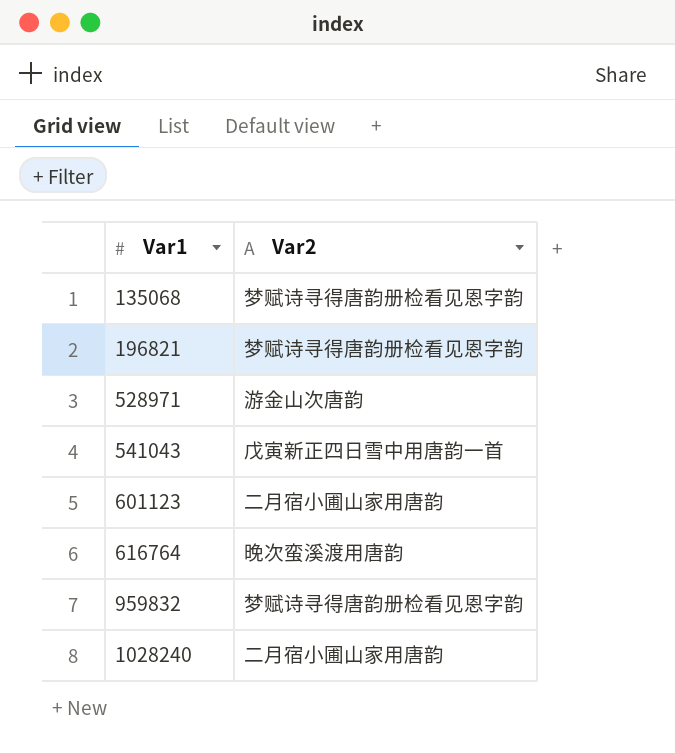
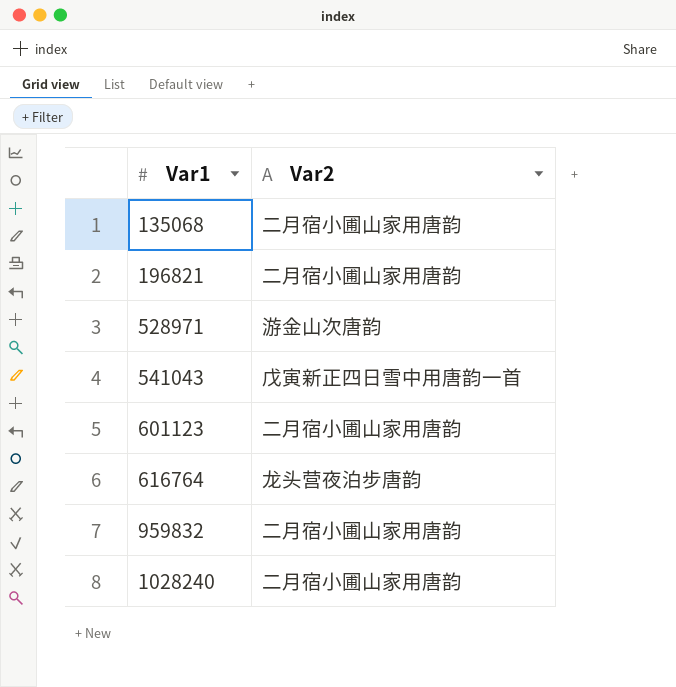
135068 | Var2: 梦赋诗寻得唐韵册检看见恩字韵 -> 二月宿小圃山家用唐韵
196821 | Var2: 梦赋诗寻得唐韵册检看见恩字韵 -> 二月宿小圃山家用唐韵
616764 | Var2: 晚次蛮溪渡用唐韵 -> 龙头营夜泊步唐韵
959832 | Var2: 梦赋诗寻得唐韵册检看见恩字韵 -> 二月宿小圃山家用唐韵

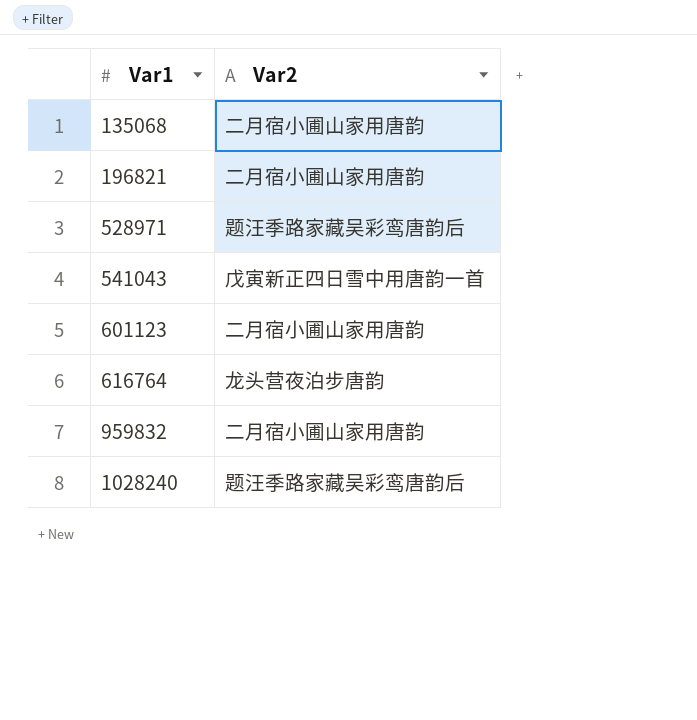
528971 | Var2: 游金山次唐韵 -> 题汪季路家藏吴彩鸾唐韵后
1028240 | Var2: 二月宿小圃山家用唐韵 -> 题汪季路家藏吴彩鸾唐韵后

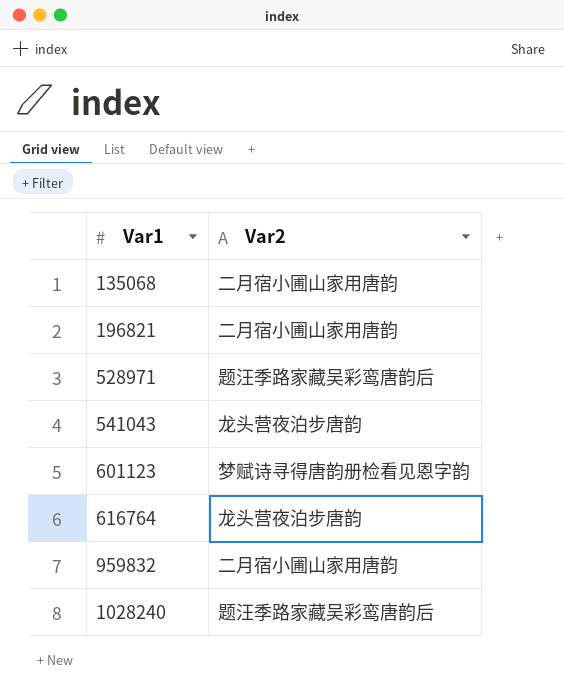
541043 | Var2: 戊寅新正四日雪中用唐韵一首 -> 龙头营夜泊步唐韵
601123 | Var2: 二月宿小圃山家用唐韵 -> 梦赋诗寻得唐韵册检看见恩字韵

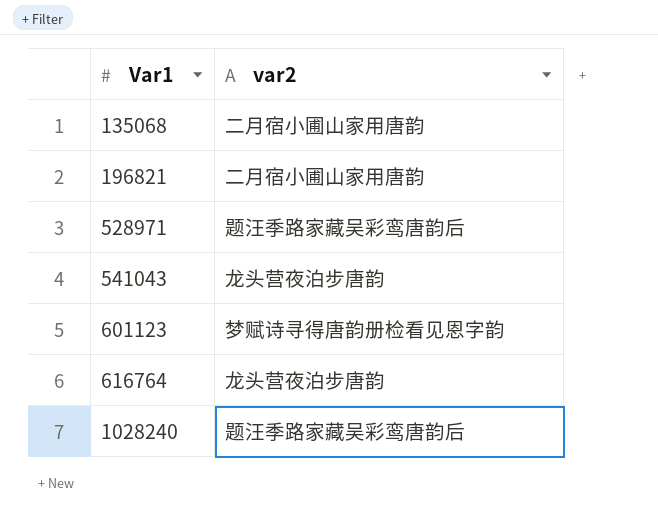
column name: Var2 -> var2
row 959832: 二月宿小圃山家用唐韵 -> none

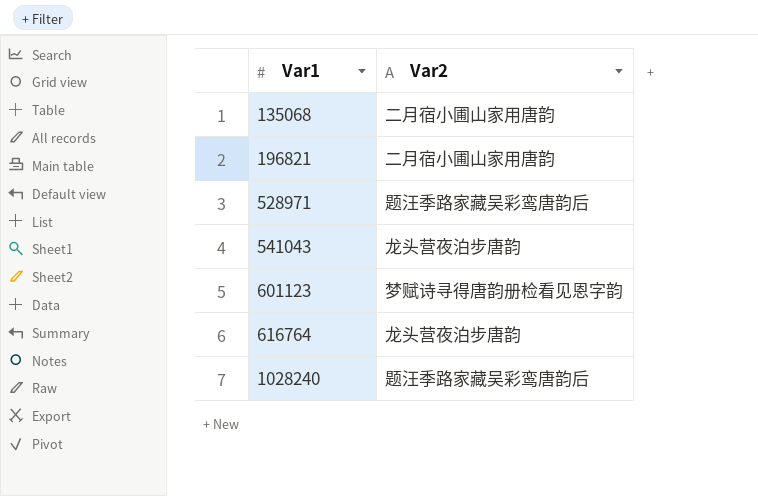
column name: var2 -> Var2

